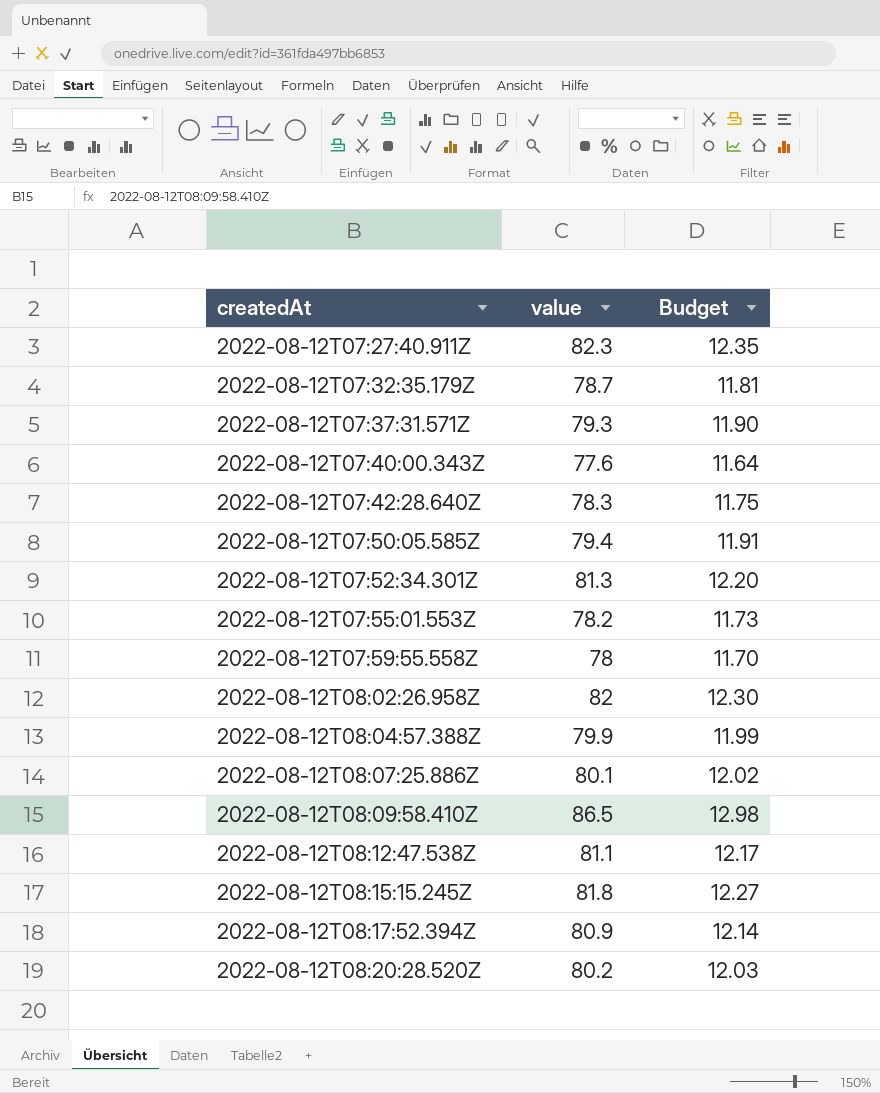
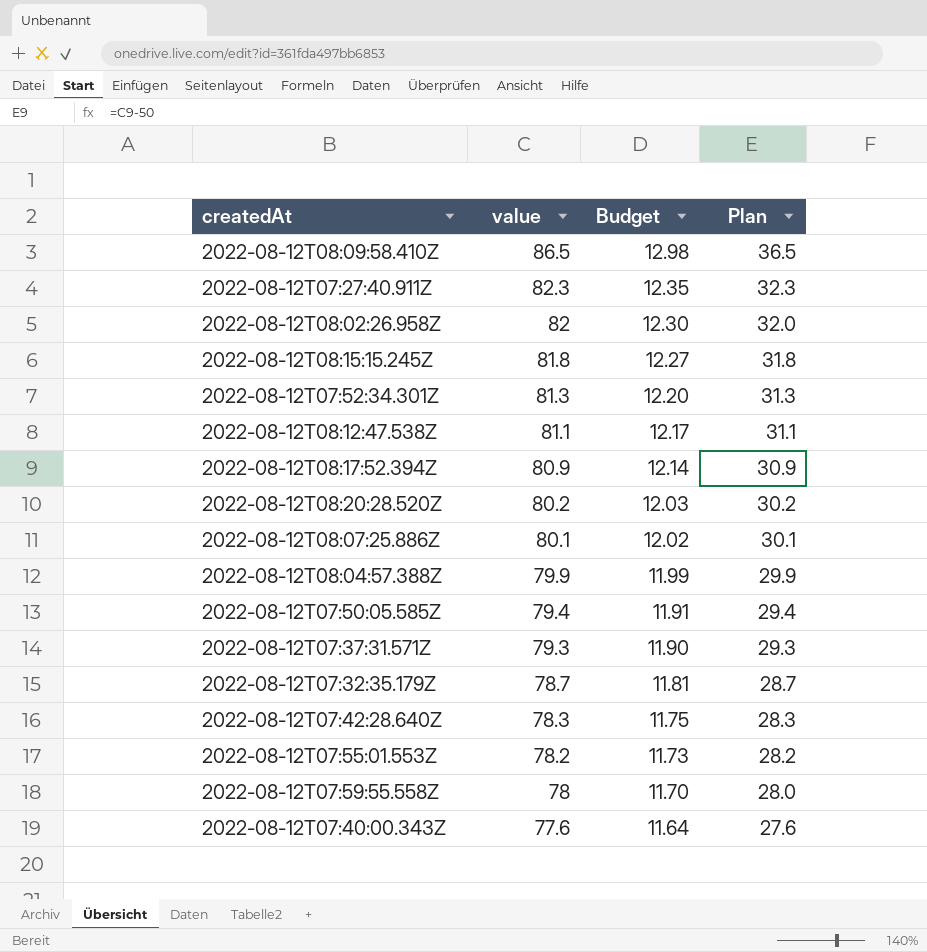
row order: createdAt ascending -> value descending
column Plan | formula: none -> [value] - 50

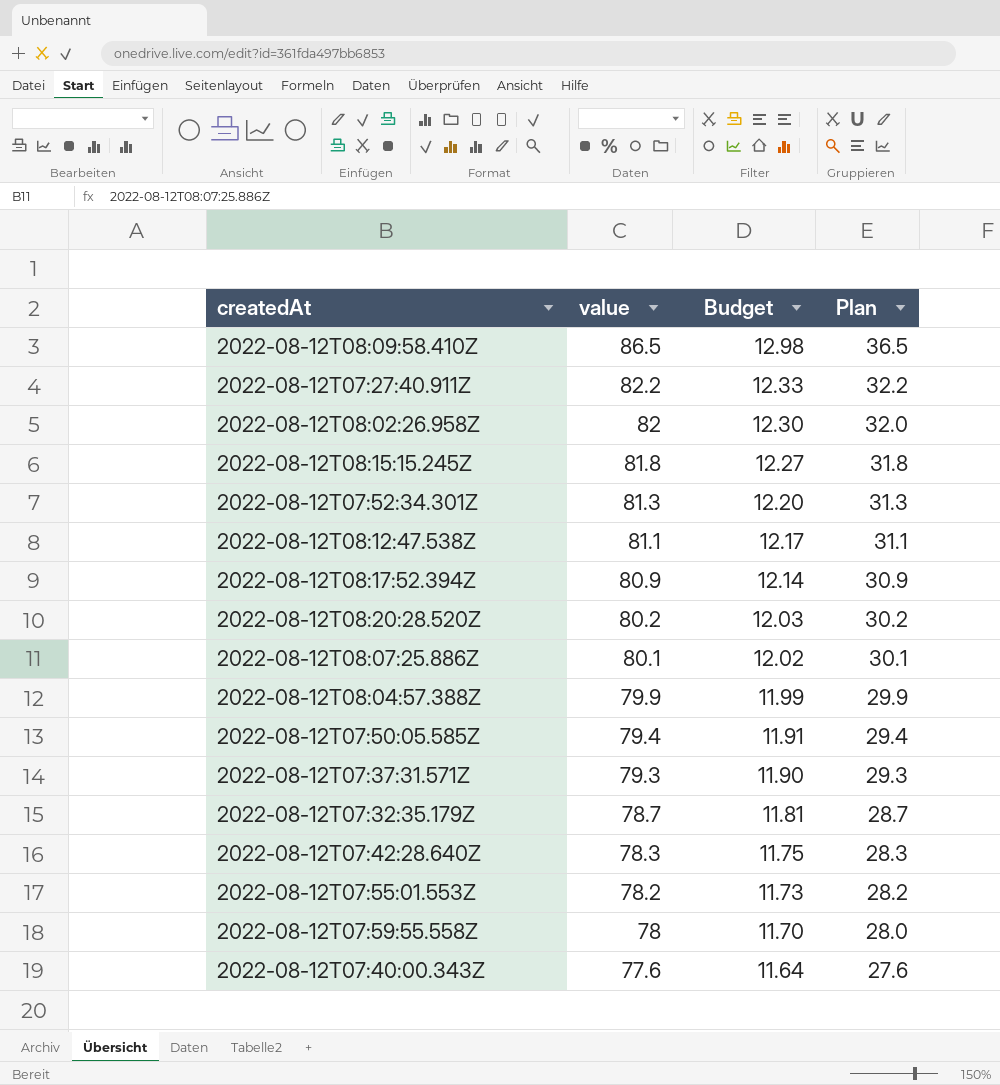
2022-08-12T07:27:40.911Z | value: 82.3 -> 82.2
2022-08-12T07:27:40.911Z | Budget: 12.35 -> 12.33
2022-08-12T07:27:40.911Z | Plan: 32.3 -> 32.2

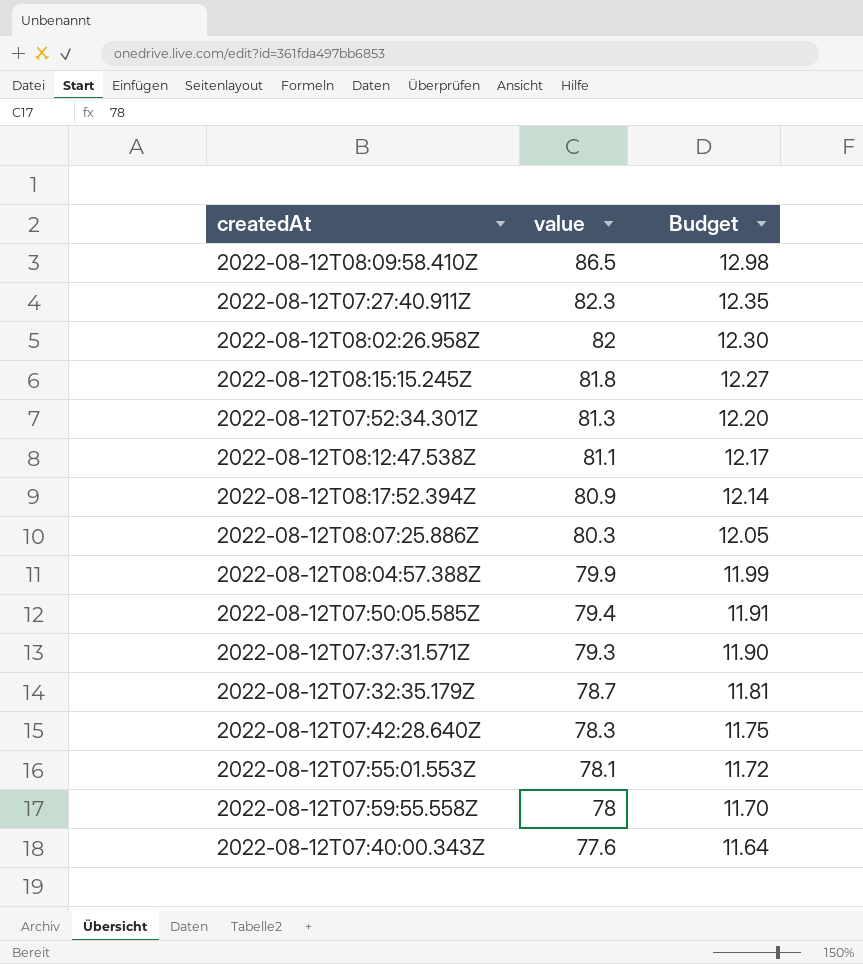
column Plan | formula: [value] - 50 -> none
row 2022-08-12T08:20:28.520Z: 80.2 | 12.03 | 30.2 -> none
2022-08-12T07:27:40.911Z | value: 82.2 -> 82.3
2022-08-12T07:27:40.911Z | Budget: 12.33 -> 12.35
2022-08-12T08:07:25.886Z | value: 80.1 -> 80.3
2022-08-12T08:07:25.886Z | Budget: 12.02 -> 12.05
2022-08-12T07:55:01.553Z | value: 78.2 -> 78.1
2022-08-12T07:55:01.553Z | Budget: 11.73 -> 11.72

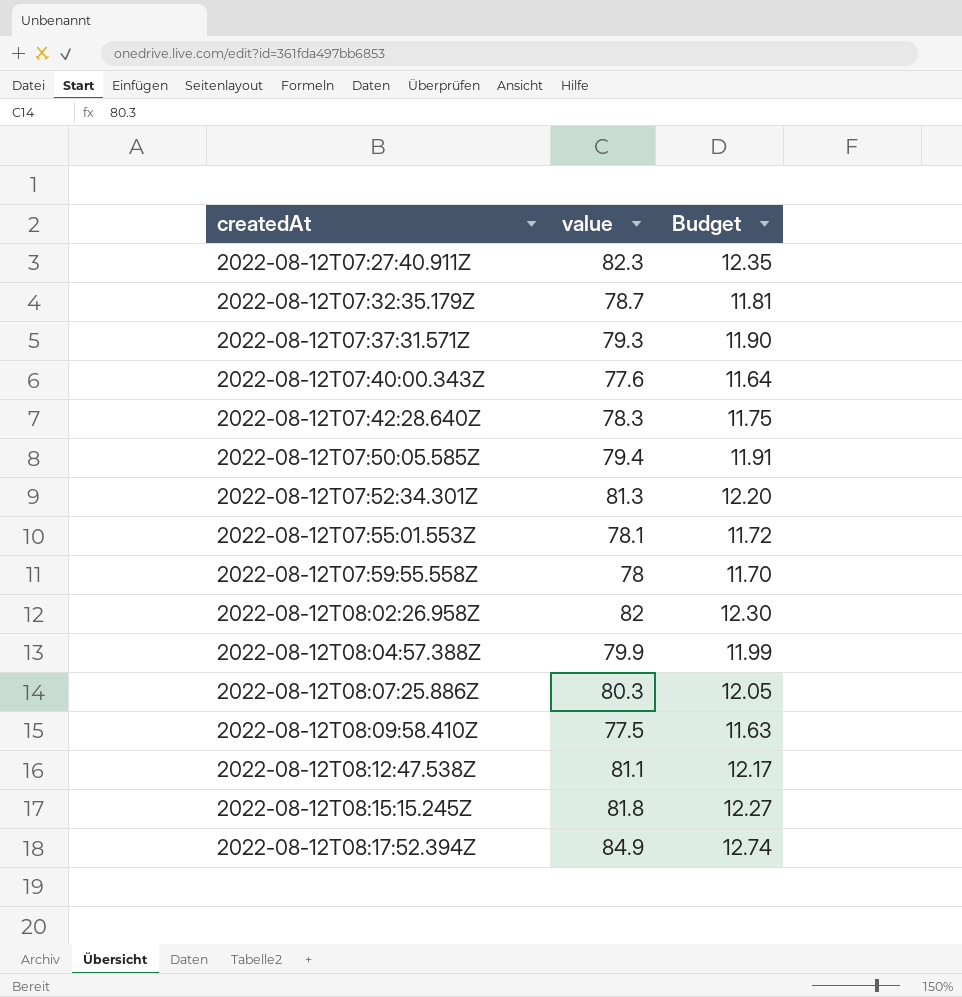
row order: value descending -> createdAt ascending
2022-08-12T08:09:58.410Z | value: 86.5 -> 77.5
2022-08-12T08:09:58.410Z | Budget: 12.98 -> 11.63
2022-08-12T08:17:52.394Z | value: 80.9 -> 84.9
2022-08-12T08:17:52.394Z | Budget: 12.14 -> 12.74

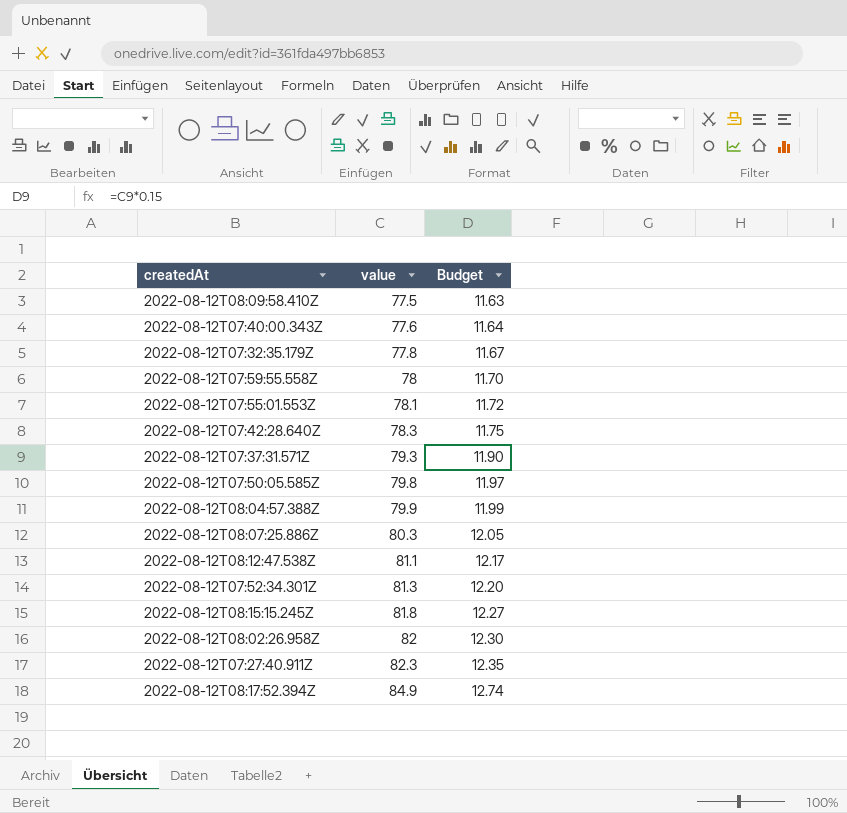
row order: createdAt ascending -> value ascending
2022-08-12T07:32:35.179Z | value: 78.7 -> 77.8
2022-08-12T07:32:35.179Z | Budget: 11.81 -> 11.67
2022-08-12T07:50:05.585Z | value: 79.4 -> 79.8
2022-08-12T07:50:05.585Z | Budget: 11.91 -> 11.97

